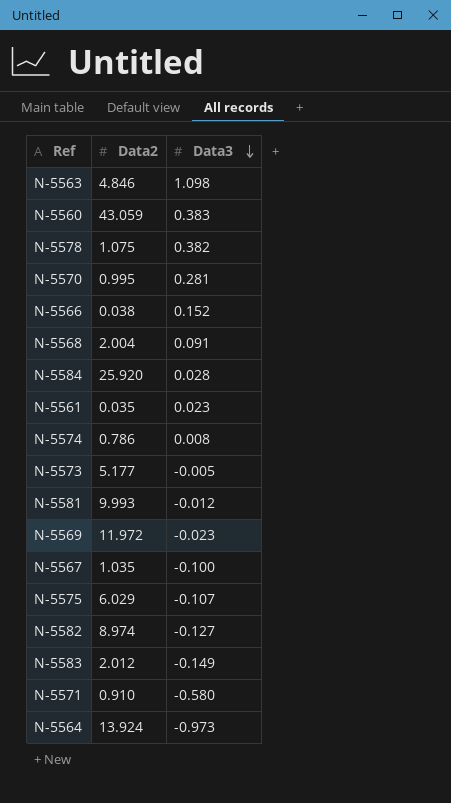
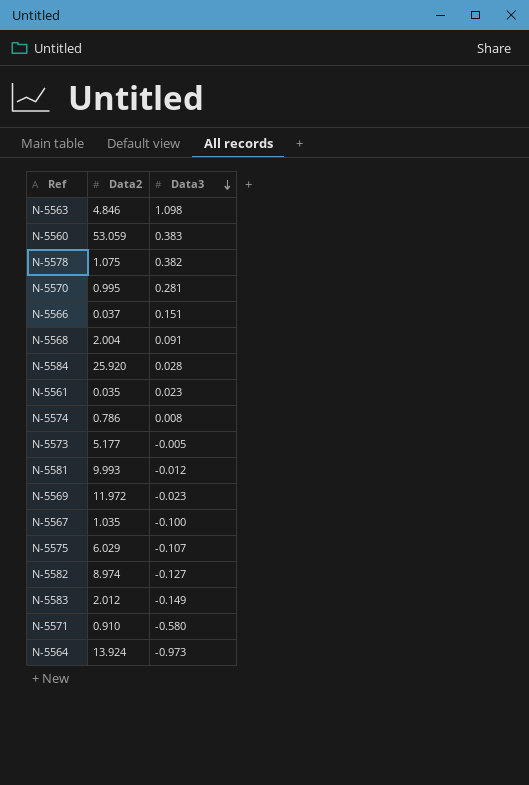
N-5560 | Data2: 43.059 -> 53.059
N-5566 | Data2: 0.038 -> 0.037
N-5566 | Data3: 0.152 -> 0.151

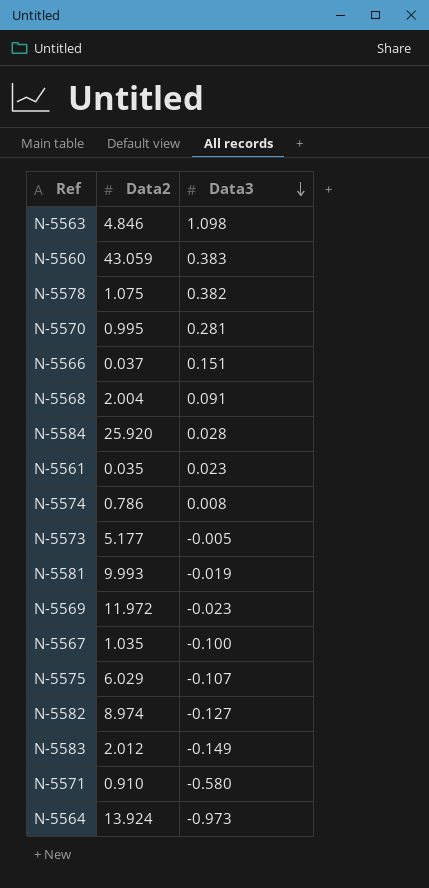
N-5560 | Data2: 53.059 -> 43.059
N-5581 | Data3: -0.012 -> -0.019

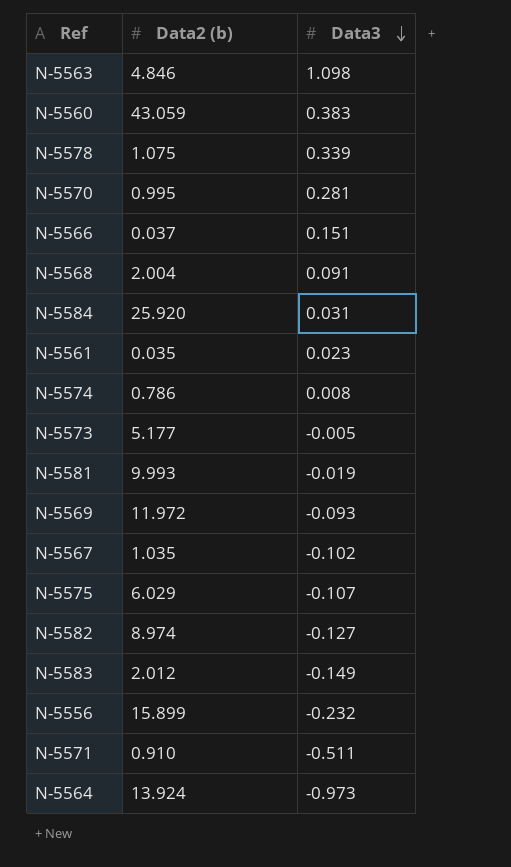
column name: Data2 -> Data2 (b)
N-5578 | Data3: 0.382 -> 0.339
N-5584 | Data3: 0.028 -> 0.031
N-5569 | Data3: -0.023 -> -0.093
N-5567 | Data3: -0.100 -> -0.102
row N-5556: none -> 15.899 | -0.232
N-5571 | Data3: -0.580 -> -0.511

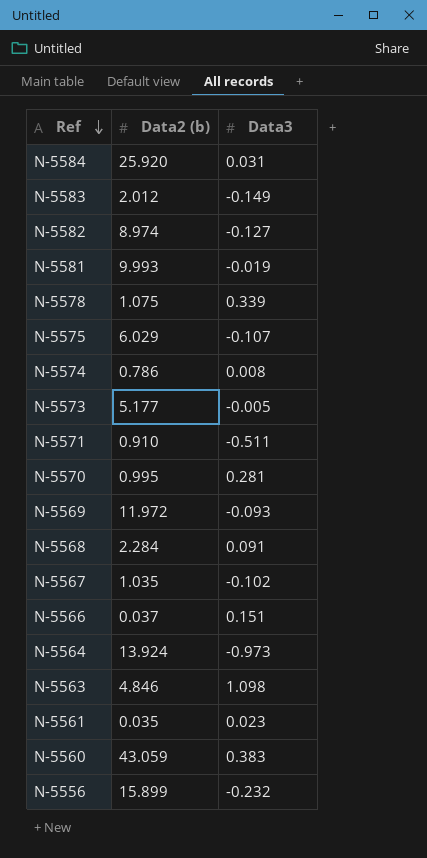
row order: Data3 descending -> Ref descending
N-5568 | Data2 (b): 2.004 -> 2.284

